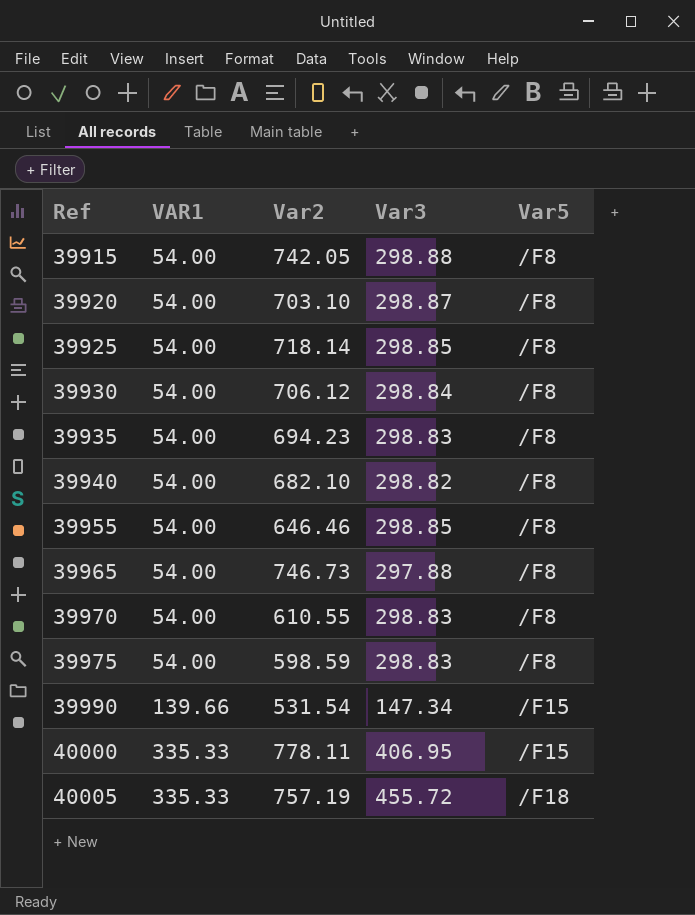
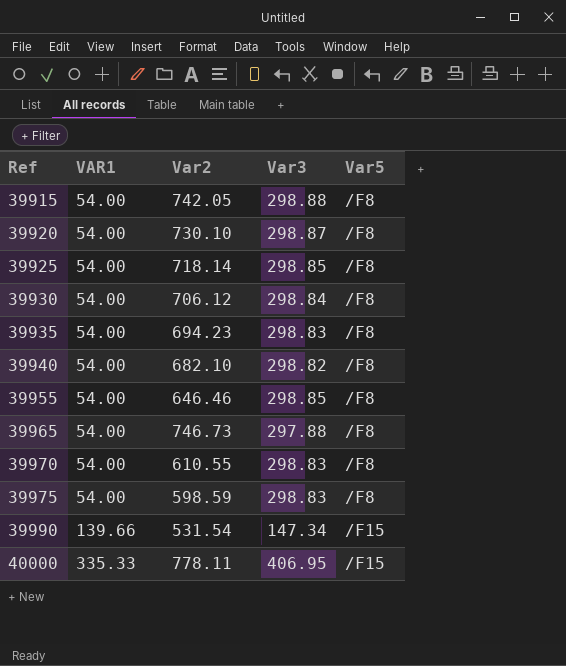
row 40005: 335.33 | 757.19 | 455.72 | /F18 -> none
39920 | Var2: 703.10 -> 730.10

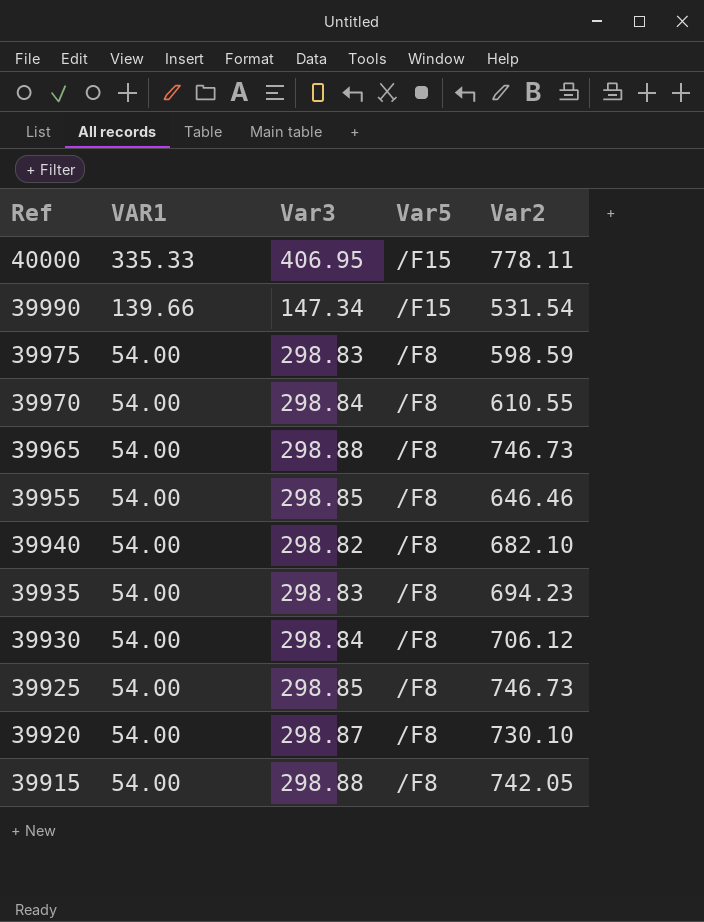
row order: Ref ascending -> Ref descending
column Var2 | position: 3 -> 5
39970 | Var3: 298.83 -> 298.84
39965 | Var3: 297.88 -> 298.88
39925 | Var2: 718.14 -> 746.73

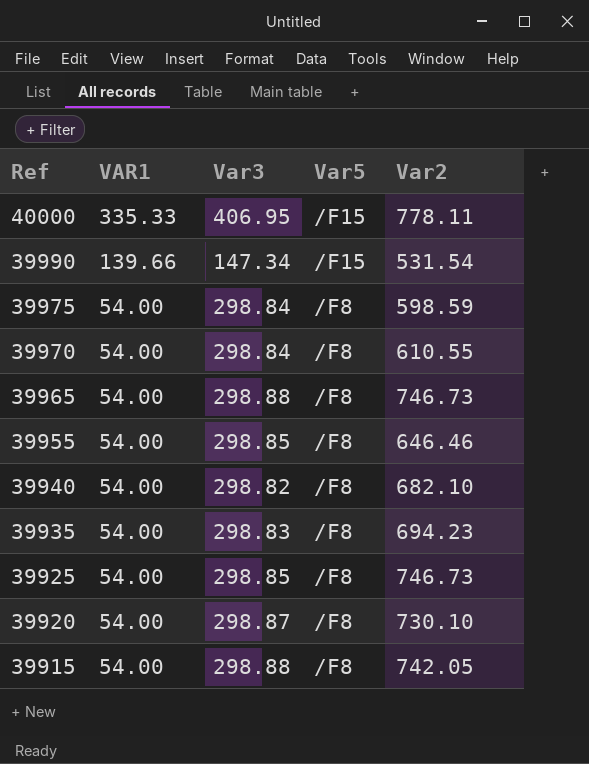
row 39930: 54.00 | 298.84 | /F8 | 706.12 -> none
39975 | Var3: 298.83 -> 298.84

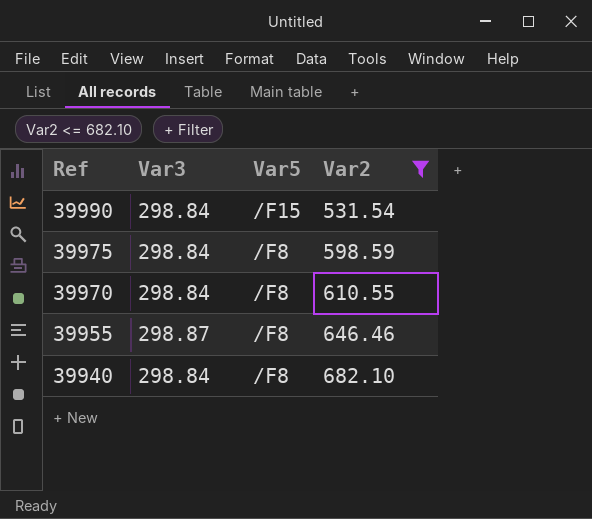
filter: none -> Var2 <= 682.10
column VAR1 | position: 2 -> none
39990 | Var3: 147.34 -> 298.84
39955 | Var3: 298.85 -> 298.87
39940 | Var3: 298.82 -> 298.84

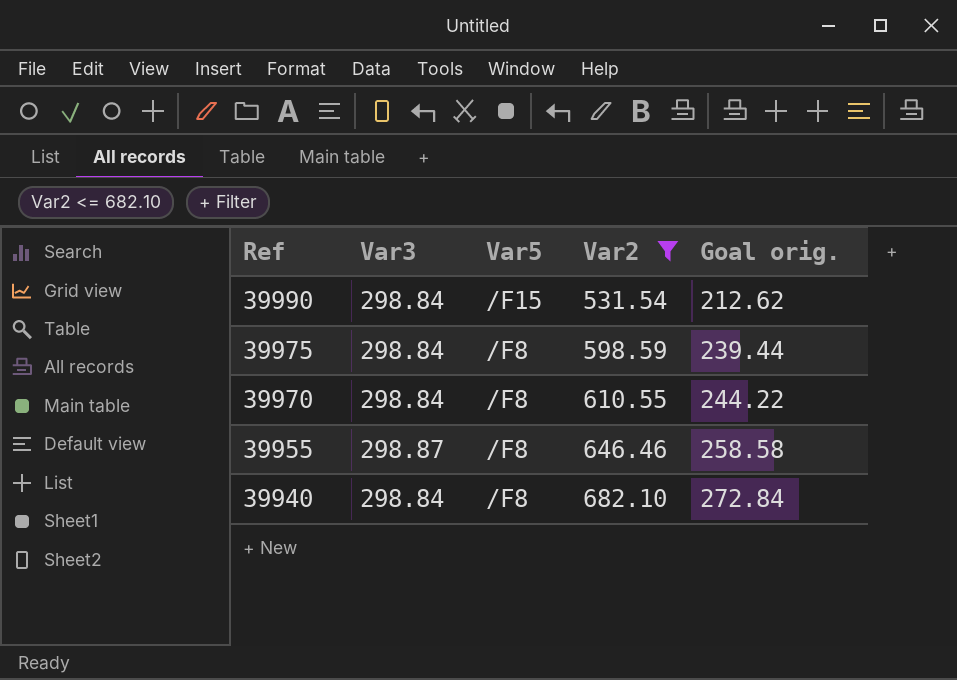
column Goal orig. | formula: none -> [Var2] * 0.4

